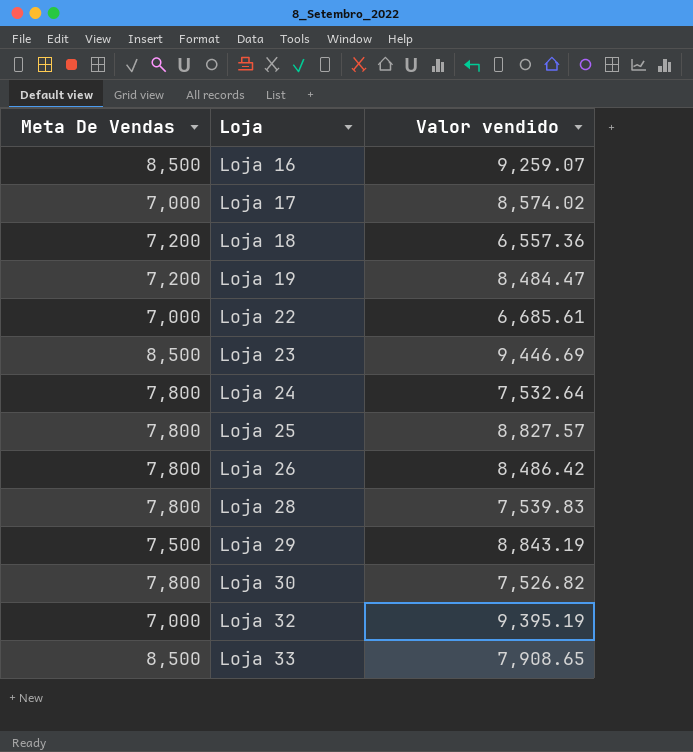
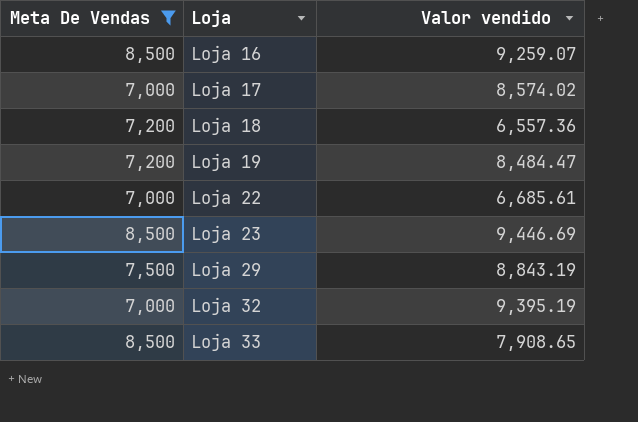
filter: none -> Meta De Vendas != 7,800

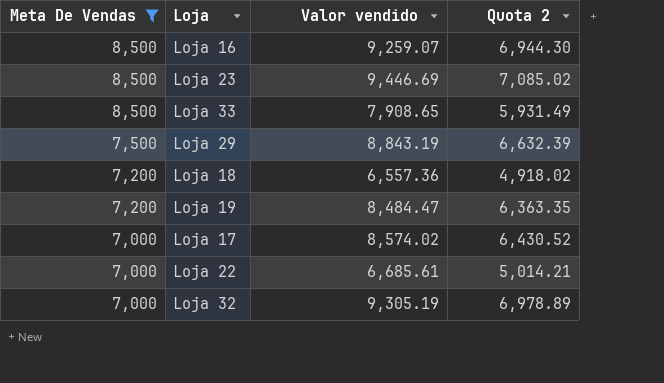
row order: Loja ascending -> Meta De Vendas descending
column Quota 2 | formula: none -> [Valor vendido] * 0.75
Loja 32 | Valor vendido: 9,395.19 -> 9,305.19

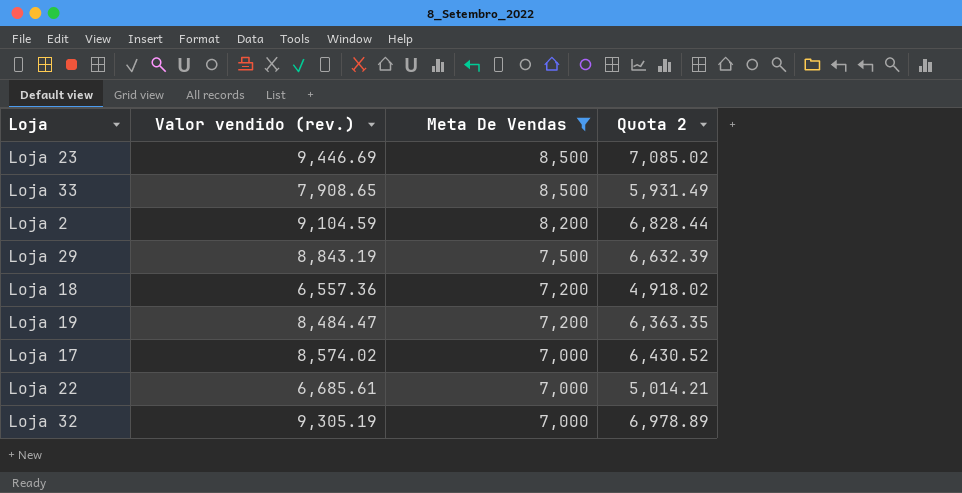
column name: Valor vendido -> Valor vendido (rev.)
column Meta De Vendas | position: 1 -> 3
row Loja 16: 8,500 | 9,259.07 | 6,944.30 -> none
row Loja 2: none -> 9,104.59 | 8,200 | 6,828.44

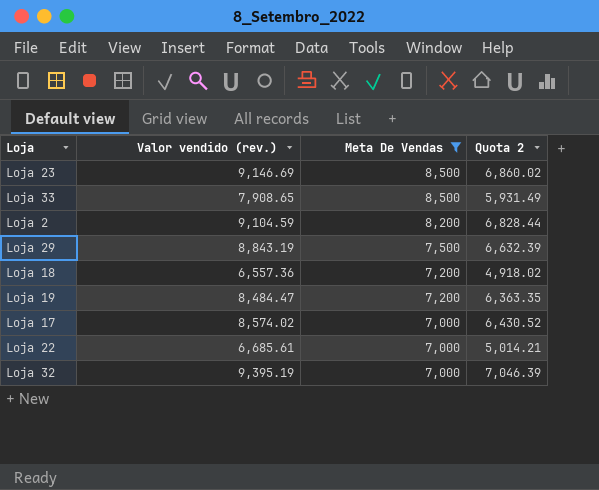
Loja 23 | Valor vendido (rev.): 9,446.69 -> 9,146.69
Loja 23 | Quota 2: 7,085.02 -> 6,860.02
Loja 32 | Valor vendido (rev.): 9,305.19 -> 9,395.19
Loja 32 | Quota 2: 6,978.89 -> 7,046.39

